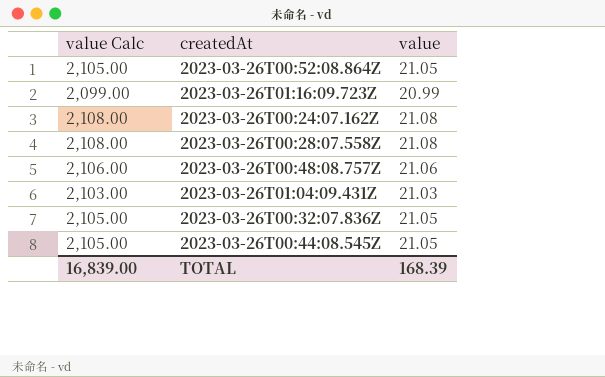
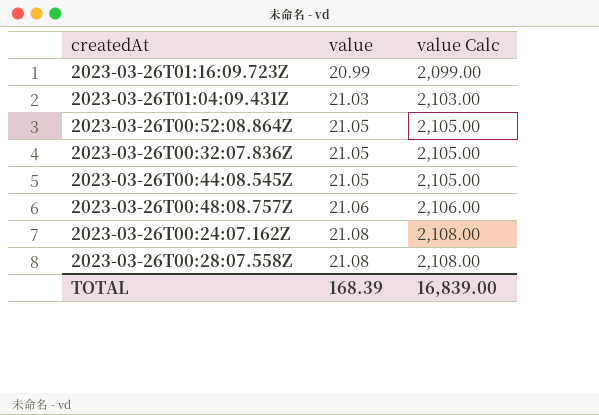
row order: none -> value ascending
column value Calc | position: 1 -> 3

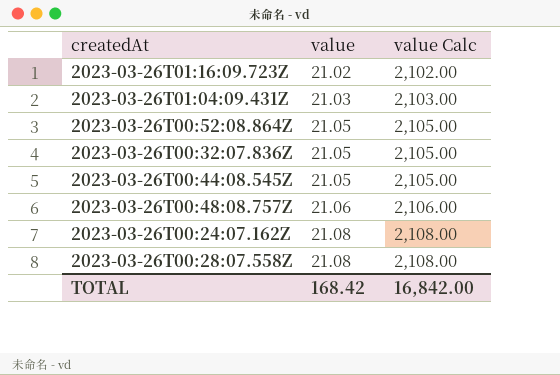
2023-03-26T01:16:09.723Z | value: 20.99 -> 21.02
2023-03-26T01:16:09.723Z | value Calc: 2,099.00 -> 2,102.00
TOTAL | value: 168.39 -> 168.42
TOTAL | value Calc: 16,839.00 -> 16,842.00

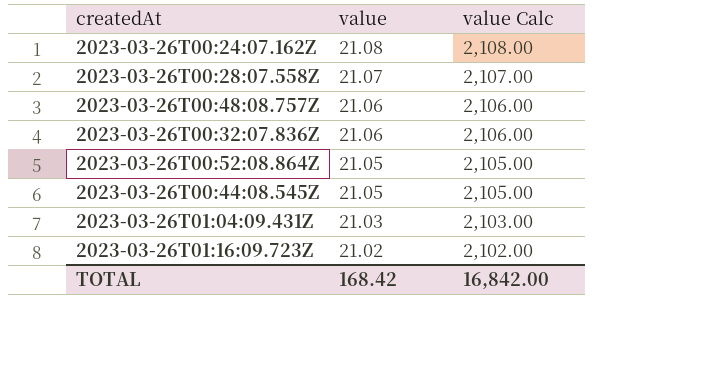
row order: value ascending -> value descending
2023-03-26T00:28:07.558Z | value: 21.08 -> 21.07
2023-03-26T00:28:07.558Z | value Calc: 2,108.00 -> 2,107.00
2023-03-26T00:32:07.836Z | value: 21.05 -> 21.06
2023-03-26T00:32:07.836Z | value Calc: 2,105.00 -> 2,106.00

